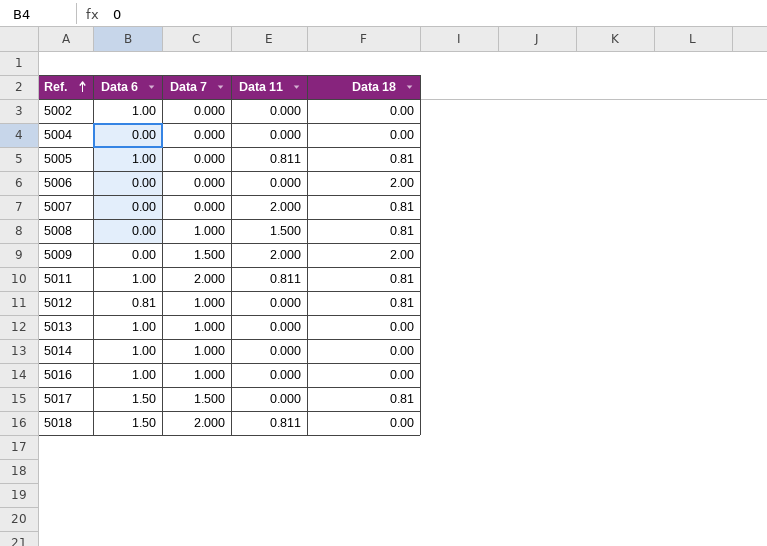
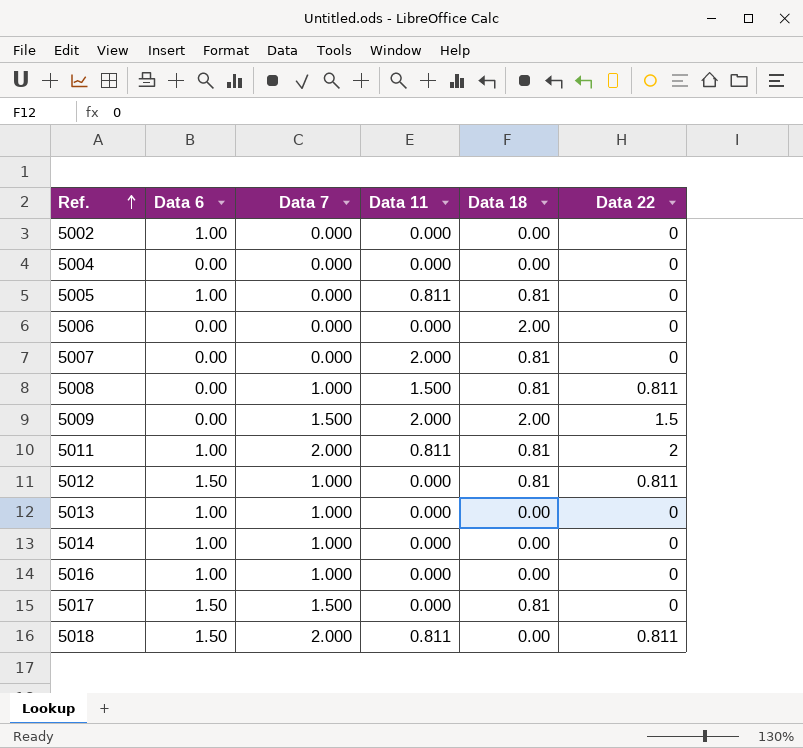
column Data 22 | position: none -> 6
5012 | Data 6: 0.81 -> 1.50

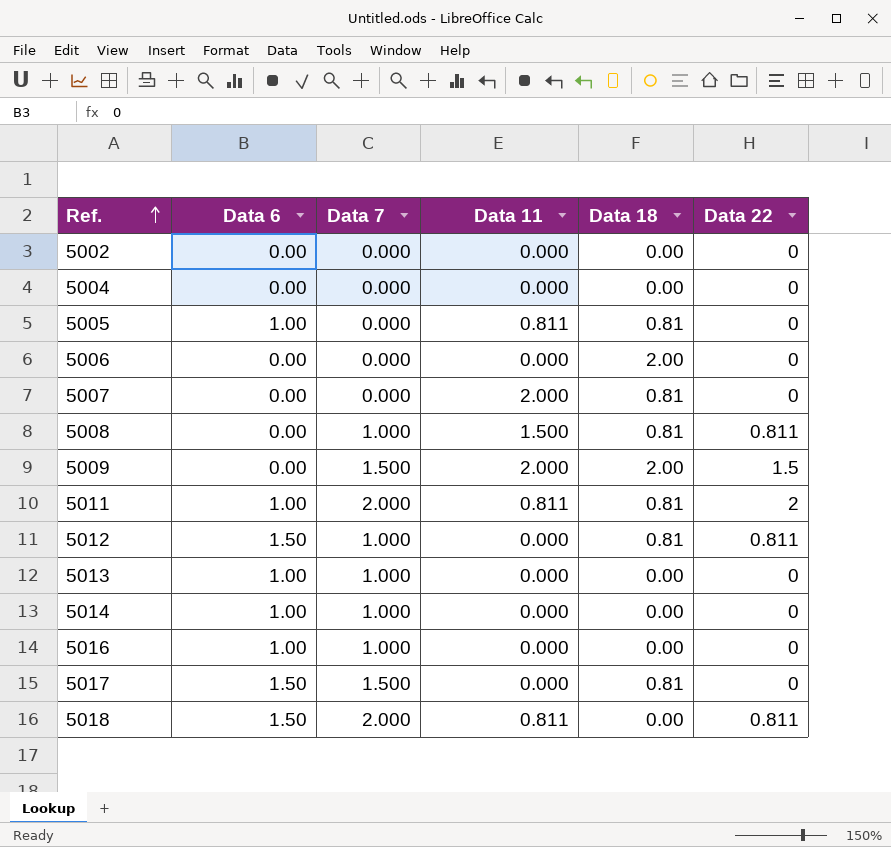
5002 | Data 6: 1.00 -> 0.00

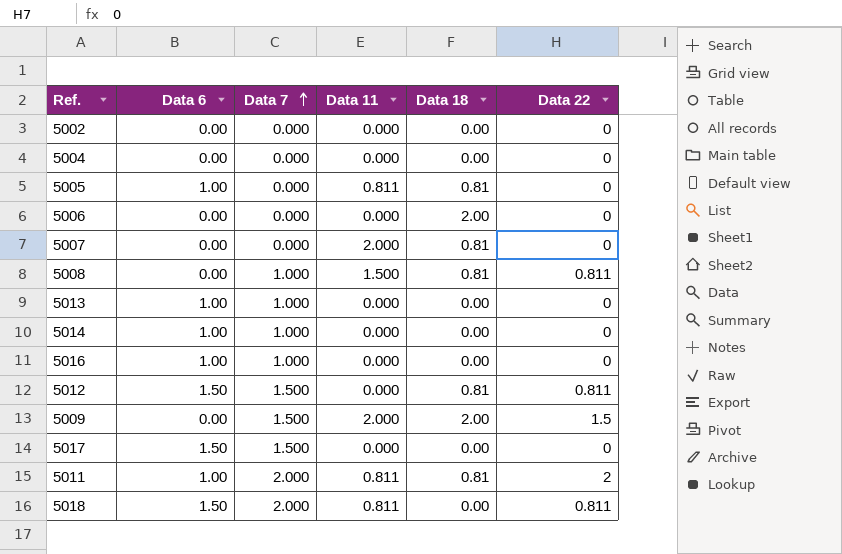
row order: Ref. ascending -> Data 7 ascending
5012 | Data 7: 1.000 -> 1.500
5017 | Data 18: 0.81 -> 0.00

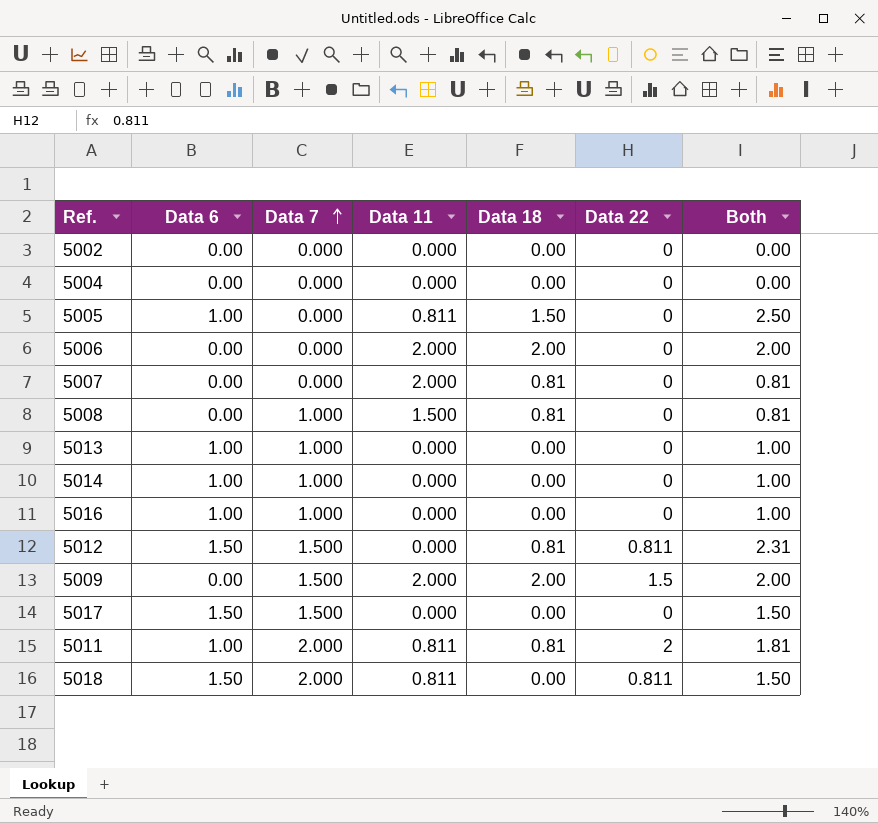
column Both | formula: none -> [Data 6] + [Data 18]
5005 | Data 18: 0.81 -> 1.50
5006 | Data 11: 0.000 -> 2.000
5008 | Data 22: 0.811 -> 0

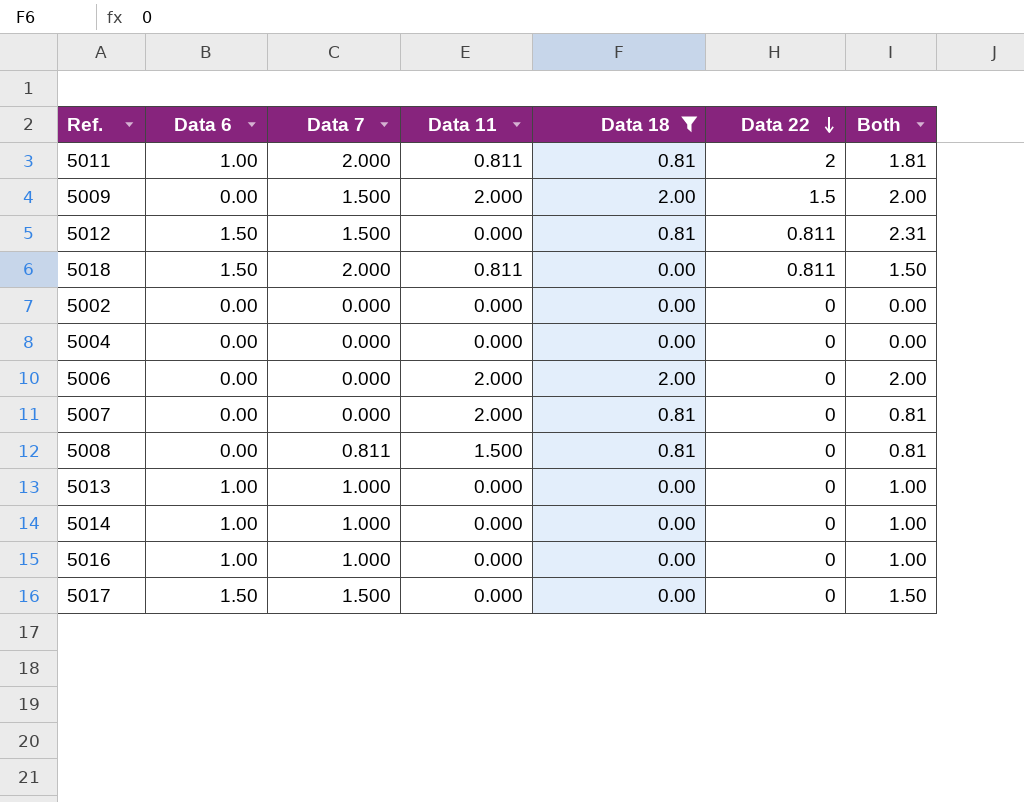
filter: none -> Data 18 != 1.50
row order: Data 7 ascending -> Data 22 descending
5008 | Data 7: 1.000 -> 0.811

